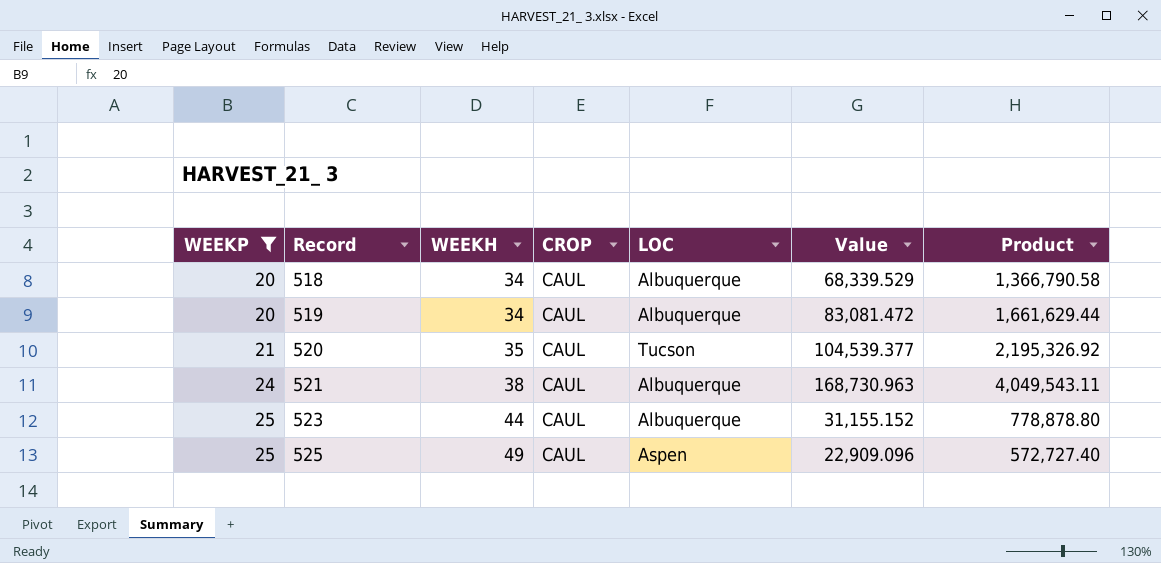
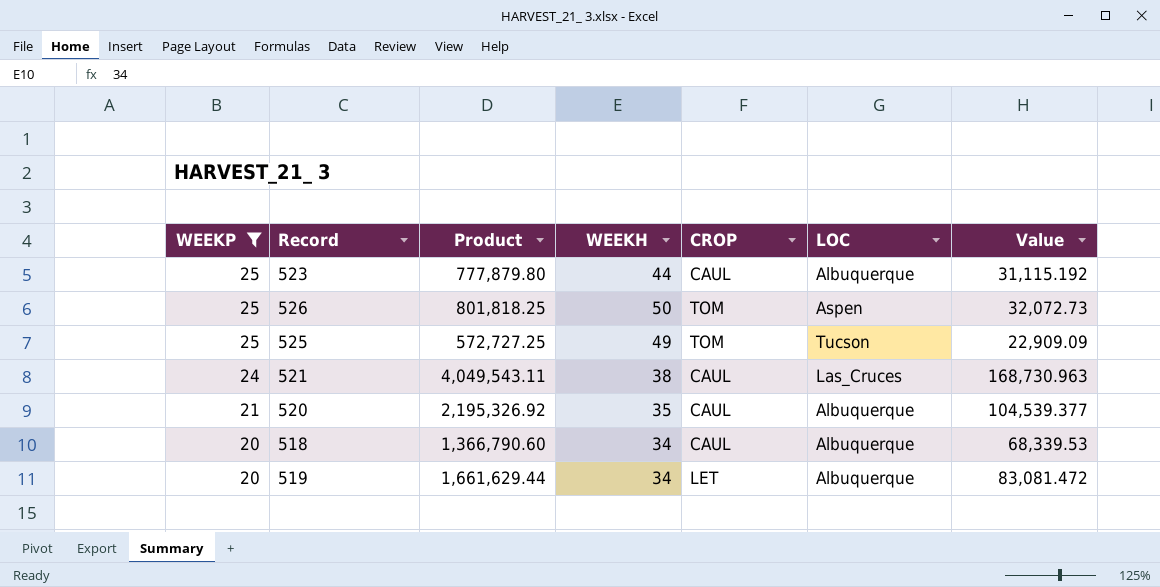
row order: WEEKP ascending -> WEEKP descending
column Product | position: 7 -> 3
523 | Product: 778,878.80 -> 777,879.80
523 | Value: 31,155.152 -> 31,115.192
row 526: none -> 25 | 801,818.25 | 50 | TOM | Aspen | 32,072.73
525 | Product: 572,727.40 -> 572,727.25
525 | CROP: CAUL -> TOM
525 | LOC: Aspen -> Tucson
525 | Value: 22,909.096 -> 22,909.09
521 | LOC: Albuquerque -> Las_Cruces
520 | LOC: Tucson -> Albuquerque
518 | Product: 1,366,790.58 -> 1,366,790.60
518 | Value: 68,339.529 -> 68,339.53
519 | CROP: CAUL -> LET

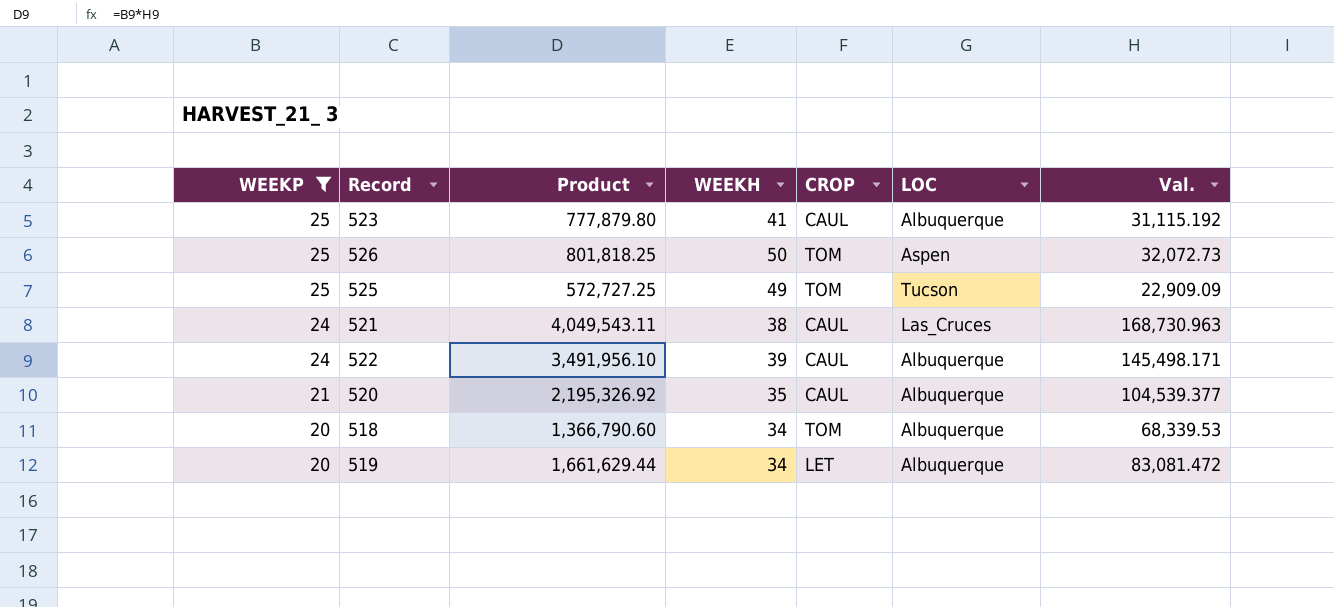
column name: Value -> Val.
523 | WEEKH: 44 -> 41
row 522: none -> 24 | 3,491,956.10 | 39 | CAUL | Albuquerque | 145,498.171
518 | CROP: CAUL -> TOM

